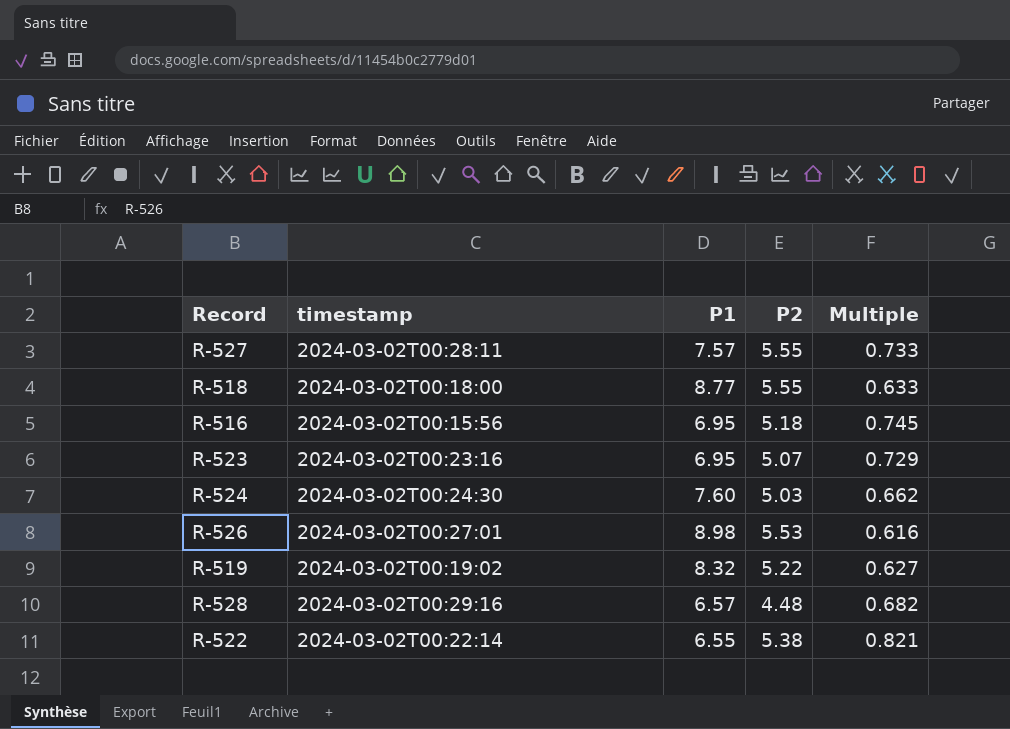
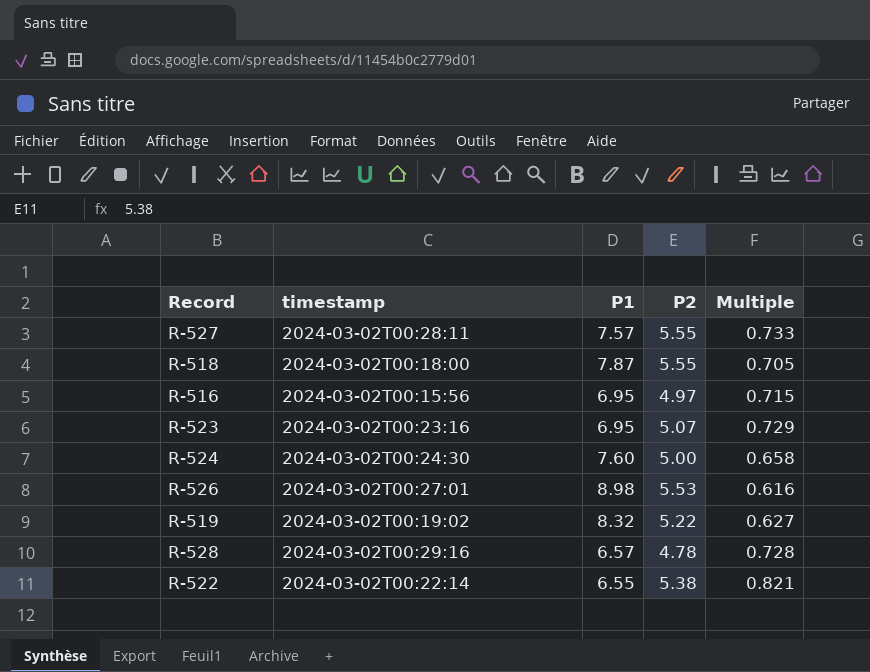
R-518 | P1: 8.77 -> 7.87
R-518 | Multiple: 0.633 -> 0.705
R-516 | P2: 5.18 -> 4.97
R-516 | Multiple: 0.745 -> 0.715
R-524 | P2: 5.03 -> 5.00
R-524 | Multiple: 0.662 -> 0.658
R-528 | P2: 4.48 -> 4.78
R-528 | Multiple: 0.682 -> 0.728

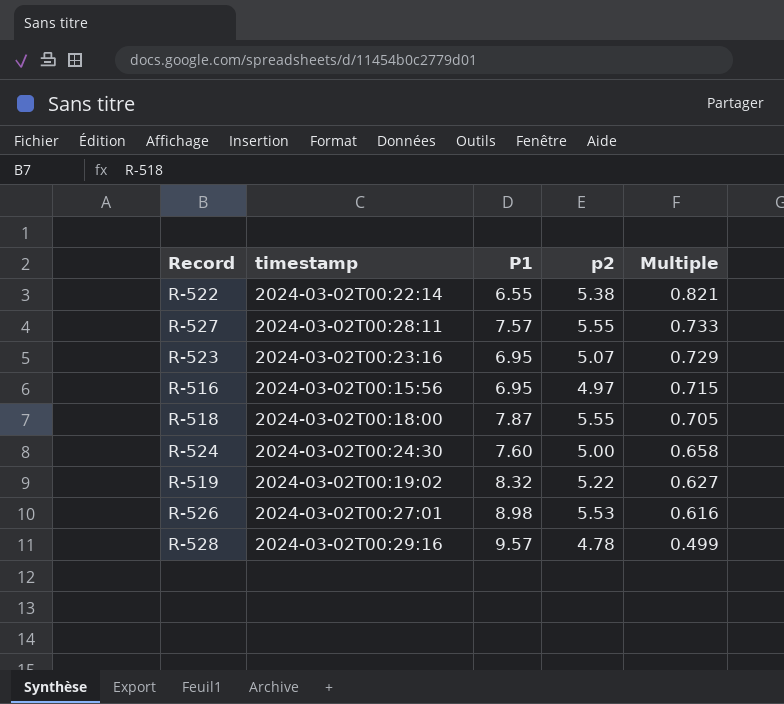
row order: none -> Multiple descending
column name: P2 -> p2
R-528 | P1: 6.57 -> 9.57
R-528 | Multiple: 0.728 -> 0.499

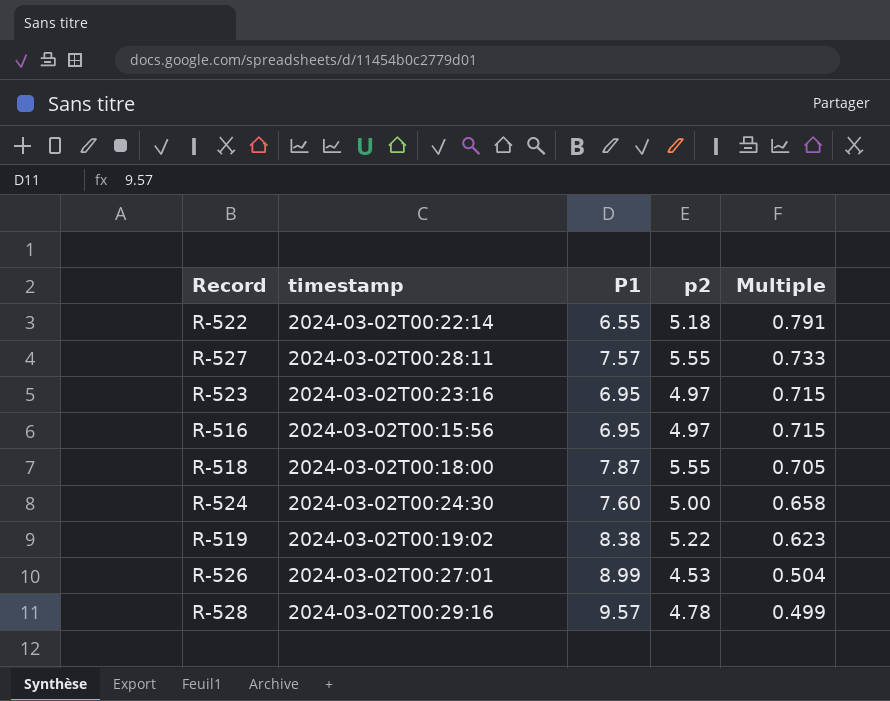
R-522 | p2: 5.38 -> 5.18
R-522 | Multiple: 0.821 -> 0.791
R-523 | p2: 5.07 -> 4.97
R-523 | Multiple: 0.729 -> 0.715
R-519 | P1: 8.32 -> 8.38
R-519 | Multiple: 0.627 -> 0.623
R-526 | P1: 8.98 -> 8.99
R-526 | p2: 5.53 -> 4.53
R-526 | Multiple: 0.616 -> 0.504

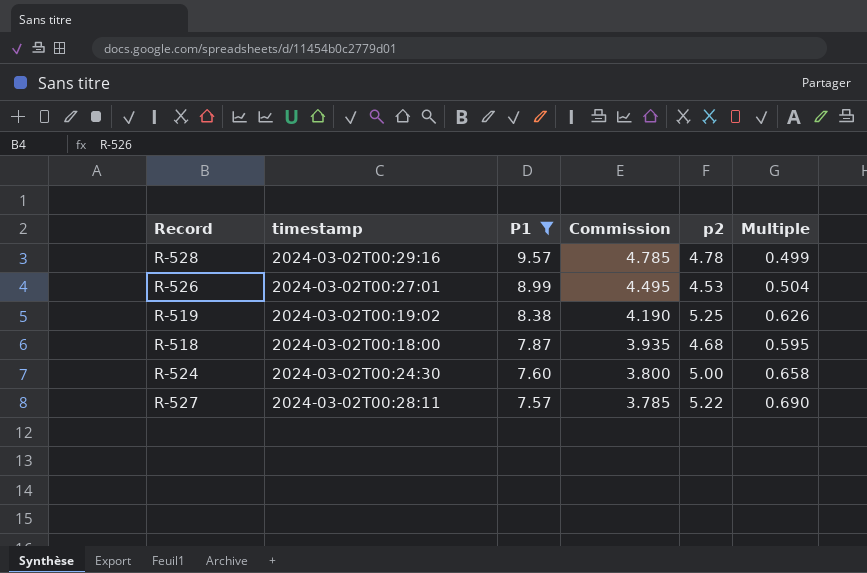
filter: none -> P1 >= 7.57
row order: Multiple descending -> P1 descending
column Commission | formula: none -> [P1] * 0.5
R-519 | p2: 5.22 -> 5.25
R-519 | Multiple: 0.623 -> 0.626
R-518 | p2: 5.55 -> 4.68
R-518 | Multiple: 0.705 -> 0.595
R-527 | p2: 5.55 -> 5.22
R-527 | Multiple: 0.733 -> 0.690

